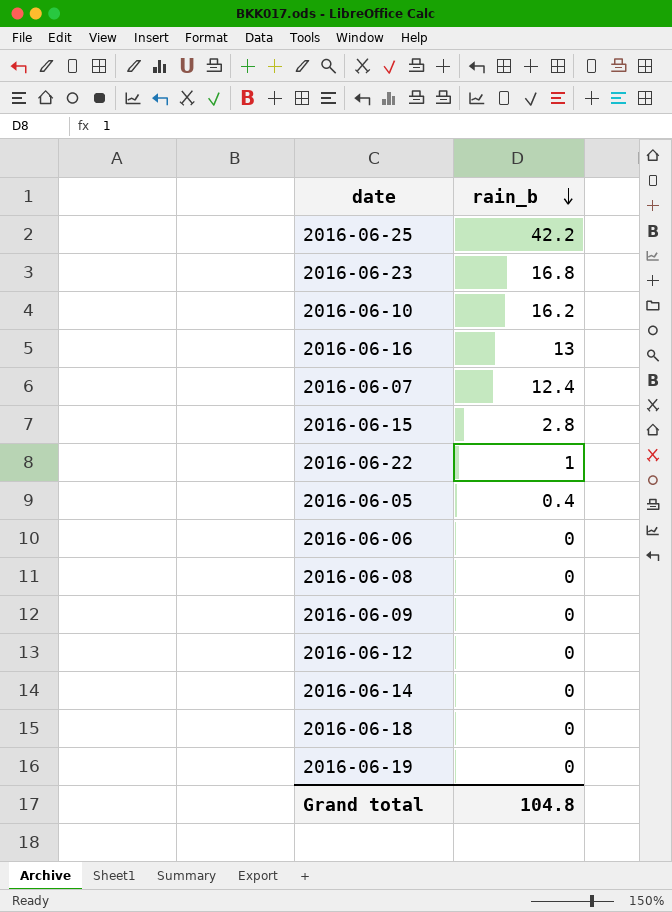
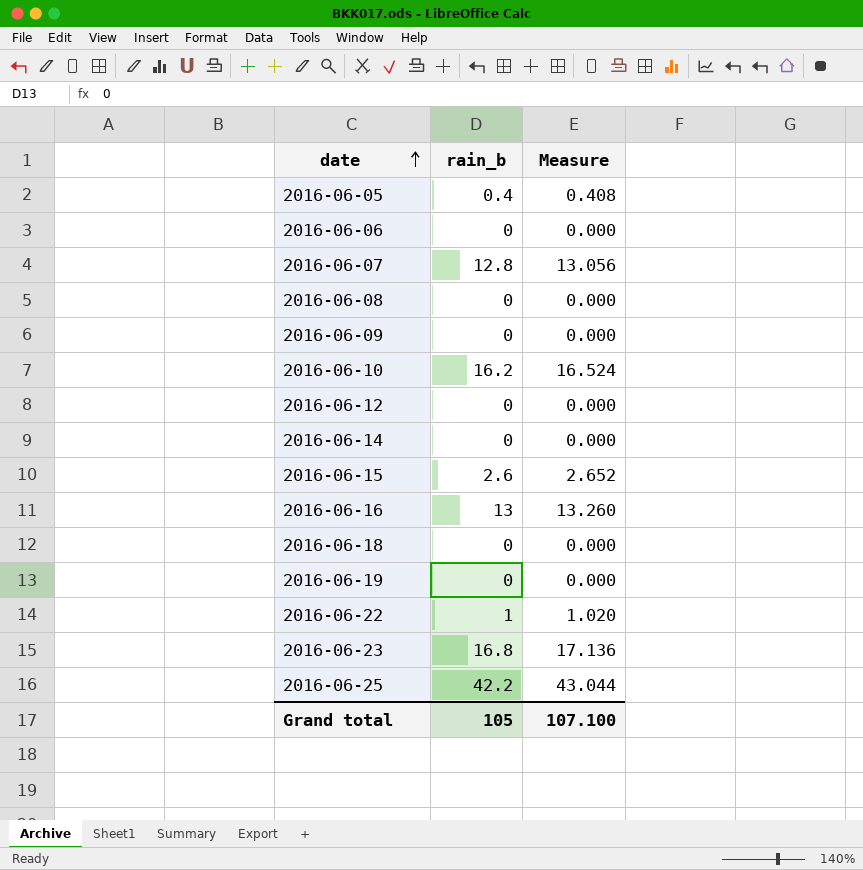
row order: rain_b descending -> date ascending
column Measure | formula: none -> [rain_b] * 1.02
2016-06-07 | rain_b: 12.4 -> 12.8
2016-06-15 | rain_b: 2.8 -> 2.6
Grand total | rain_b: 104.8 -> 105

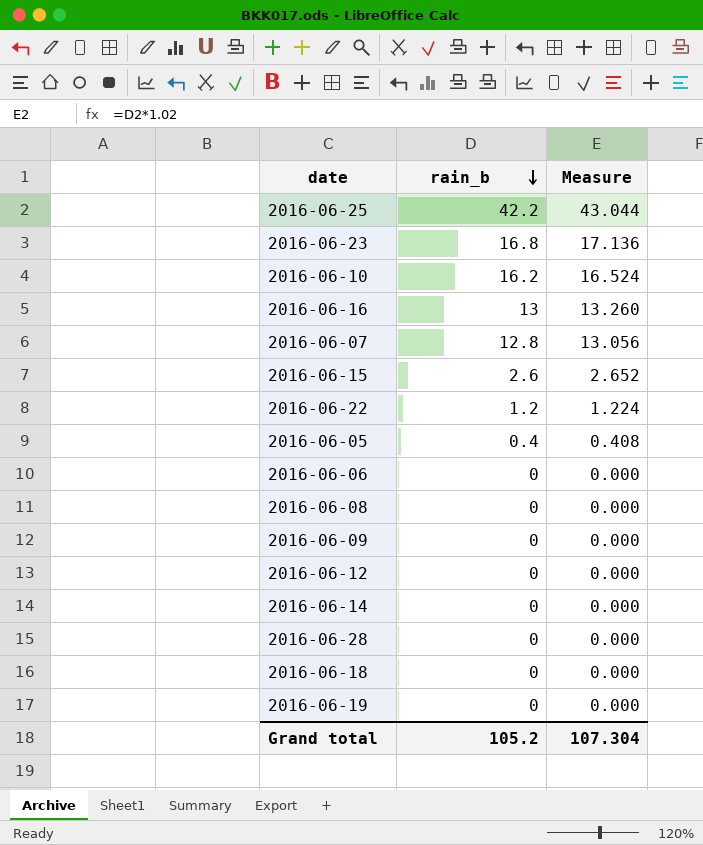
row order: date ascending -> rain_b descending
2016-06-22 | rain_b: 1 -> 1.2
2016-06-22 | Measure: 1.020 -> 1.224
row 2016-06-28: none -> 0 | 0.000
Grand total | rain_b: 105 -> 105.2
Grand total | Measure: 107.100 -> 107.304

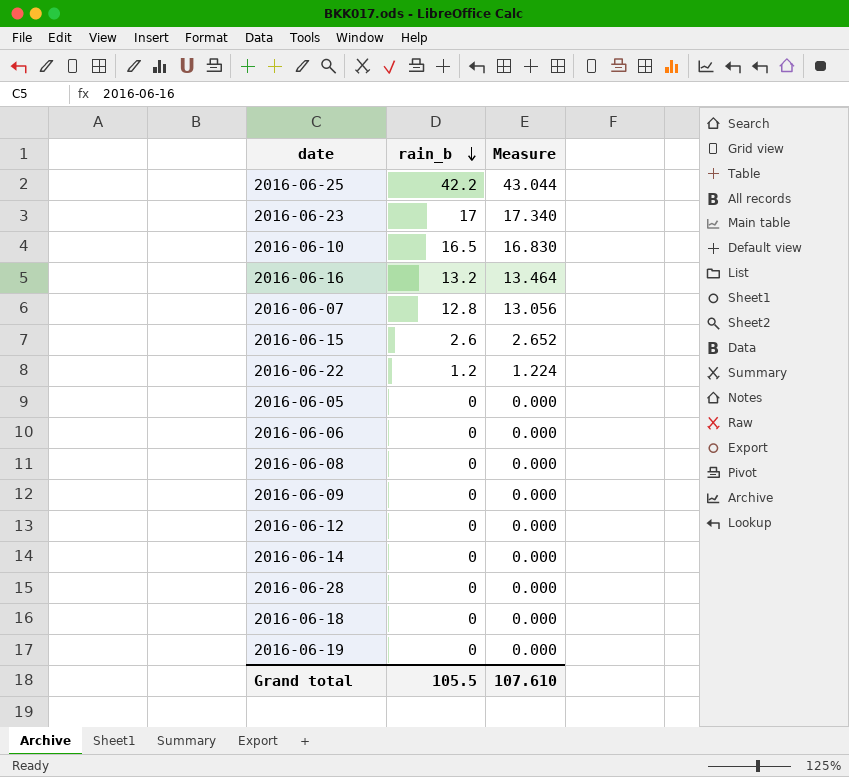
2016-06-23 | rain_b: 16.8 -> 17
2016-06-23 | Measure: 17.136 -> 17.340
2016-06-10 | rain_b: 16.2 -> 16.5
2016-06-10 | Measure: 16.524 -> 16.830
2016-06-16 | rain_b: 13 -> 13.2
2016-06-16 | Measure: 13.260 -> 13.464
2016-06-05 | rain_b: 0.4 -> 0
2016-06-05 | Measure: 0.408 -> 0.000
Grand total | rain_b: 105.2 -> 105.5
Grand total | Measure: 107.304 -> 107.610

